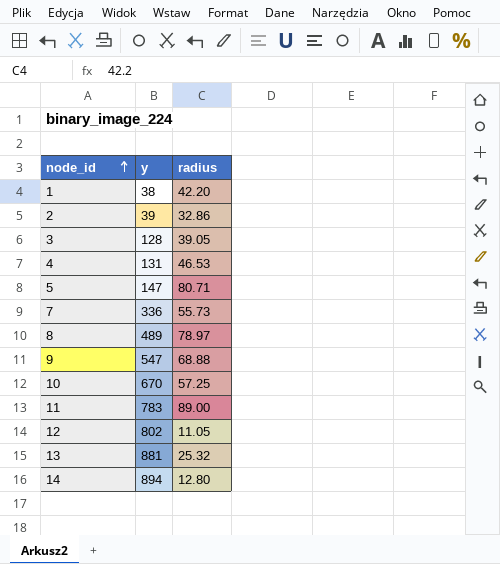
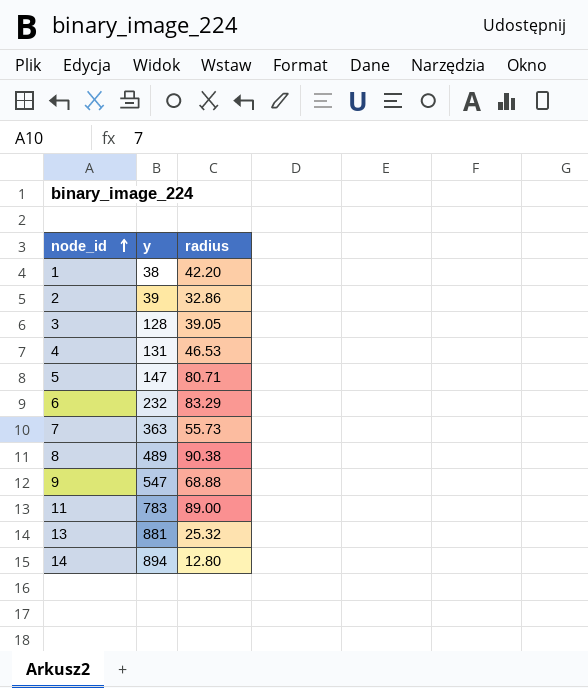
row 10: 670 | 57.25 -> none
row 12: 802 | 11.05 -> none
row 6: none -> 232 | 83.29
7 | y: 336 -> 363
8 | radius: 78.97 -> 90.38

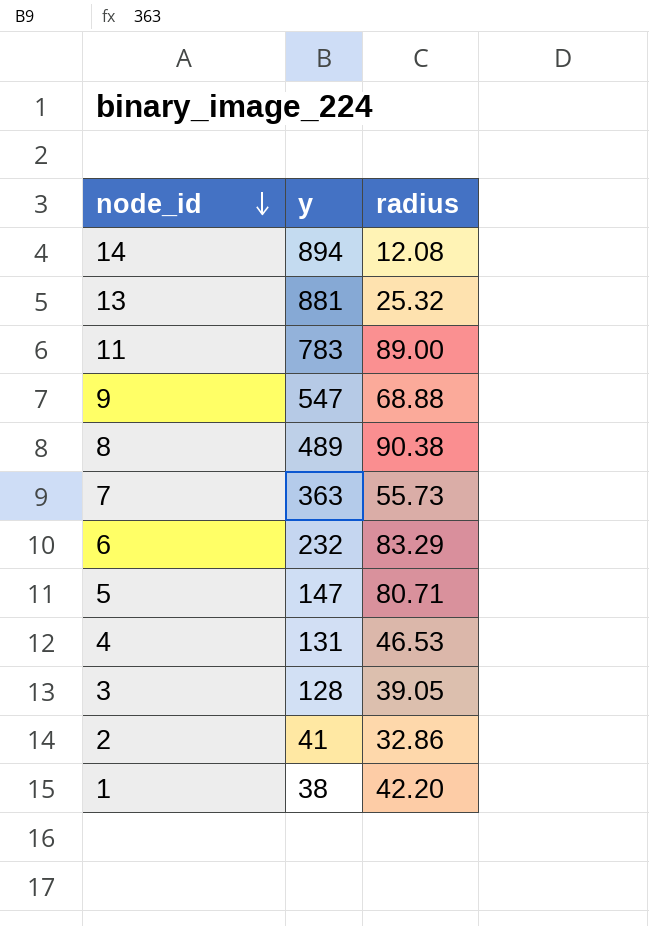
row order: node_id ascending -> node_id descending
14 | radius: 12.80 -> 12.08
2 | y: 39 -> 41

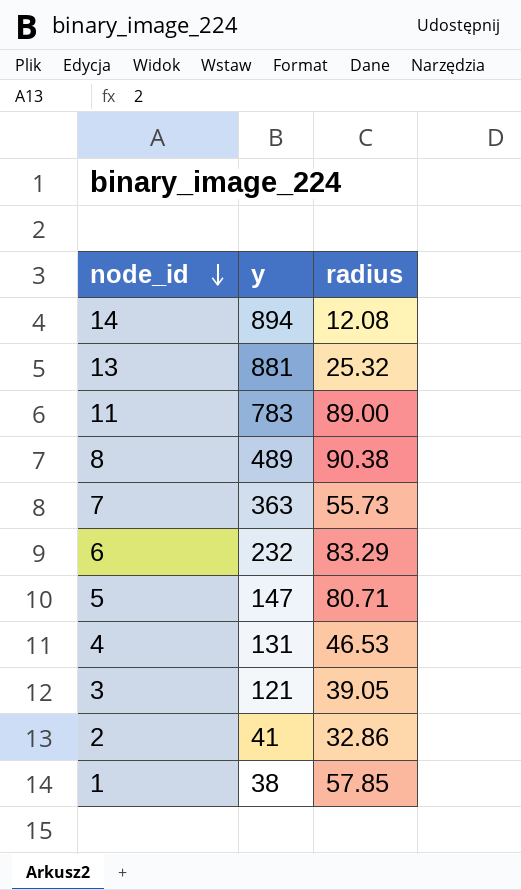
row 9: 547 | 68.88 -> none
3 | y: 128 -> 121
1 | radius: 42.20 -> 57.85

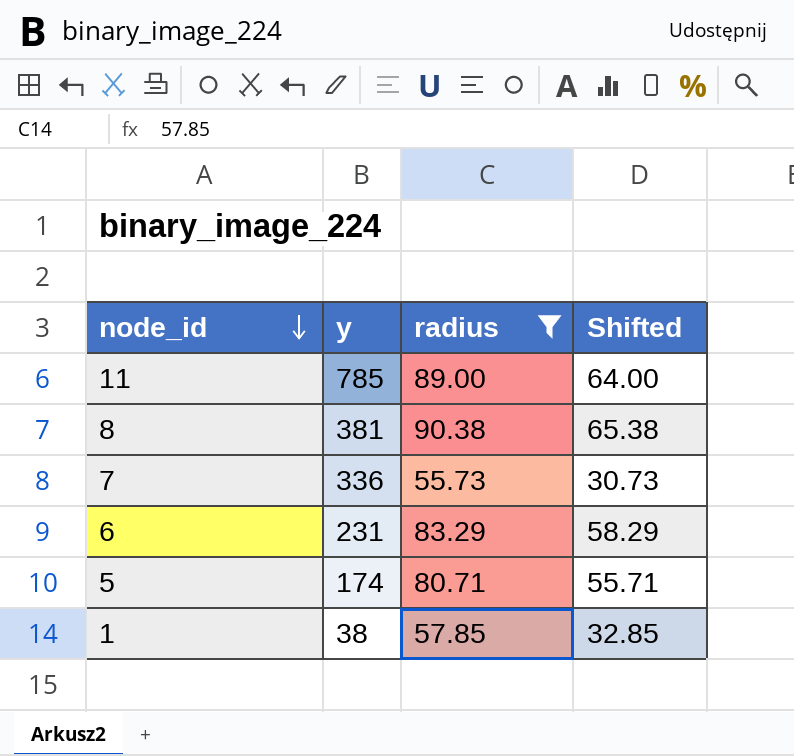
filter: none -> radius >= 55.73
column Shifted | formula: none -> [radius] - 25
11 | y: 783 -> 785
8 | y: 489 -> 381
7 | y: 363 -> 336
6 | y: 232 -> 231
5 | y: 147 -> 174

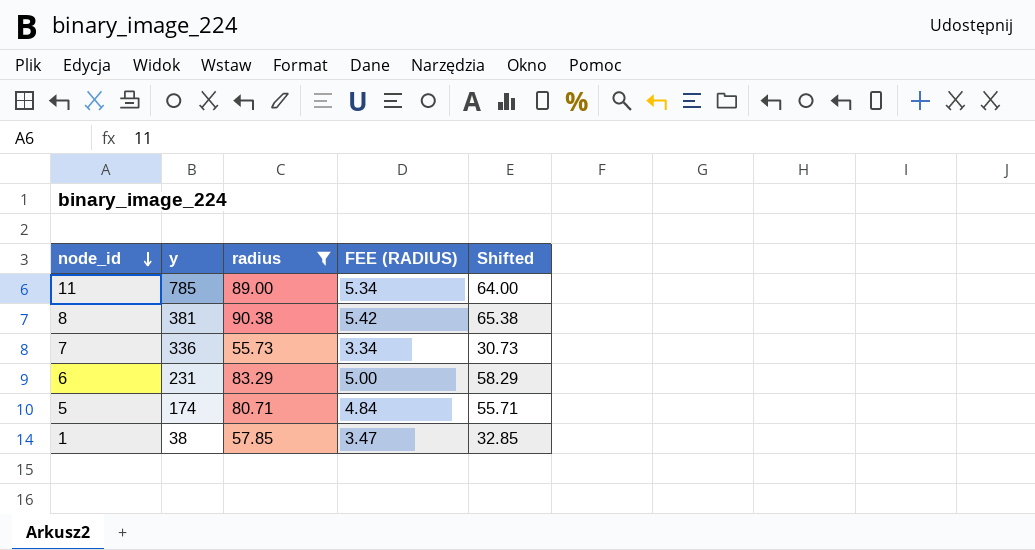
column FEE (RADIUS) | formula: none -> [radius] * 0.06

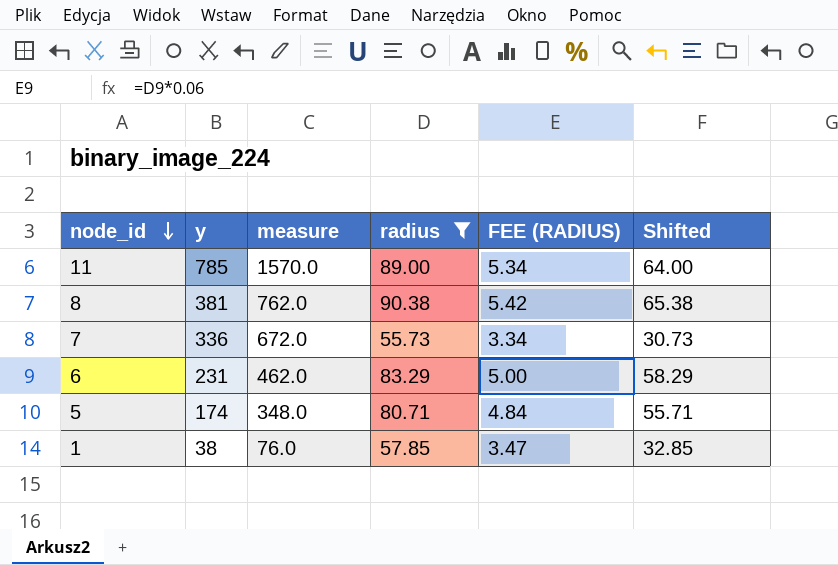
column measure | formula: none -> [y] * 2

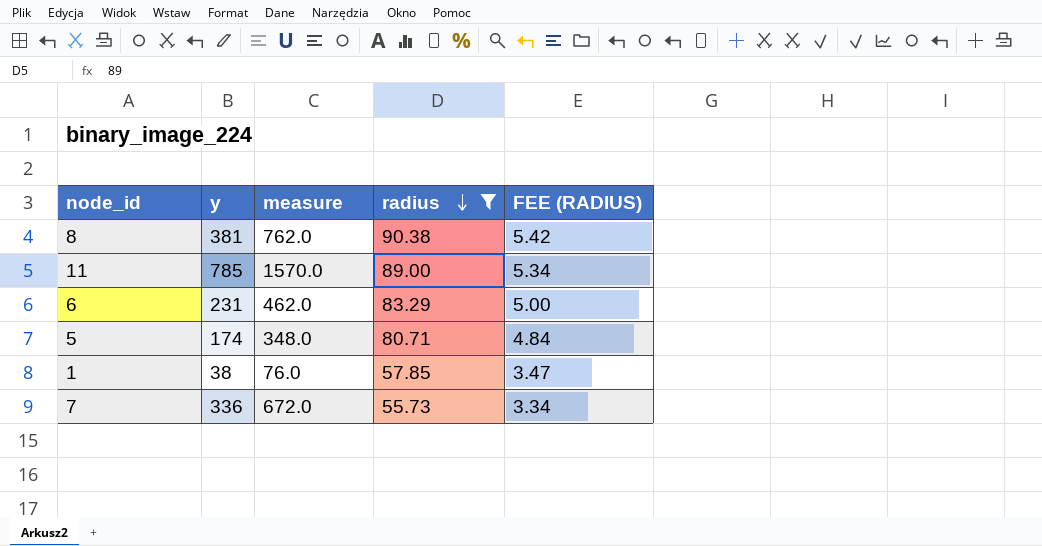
row order: node_id descending -> radius descending
column Shifted | formula: [radius] - 25 -> none

